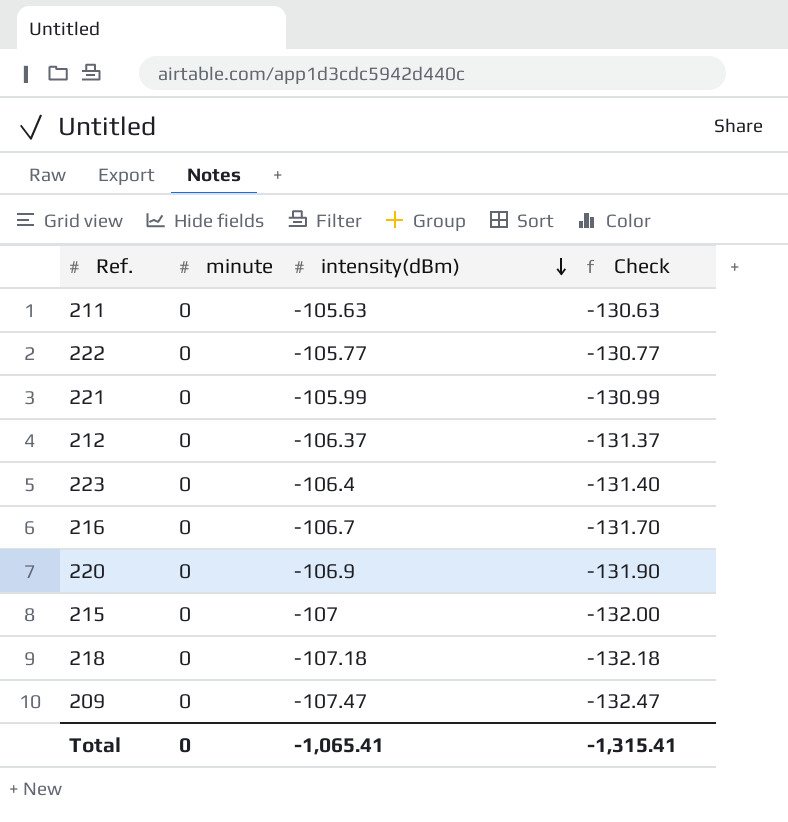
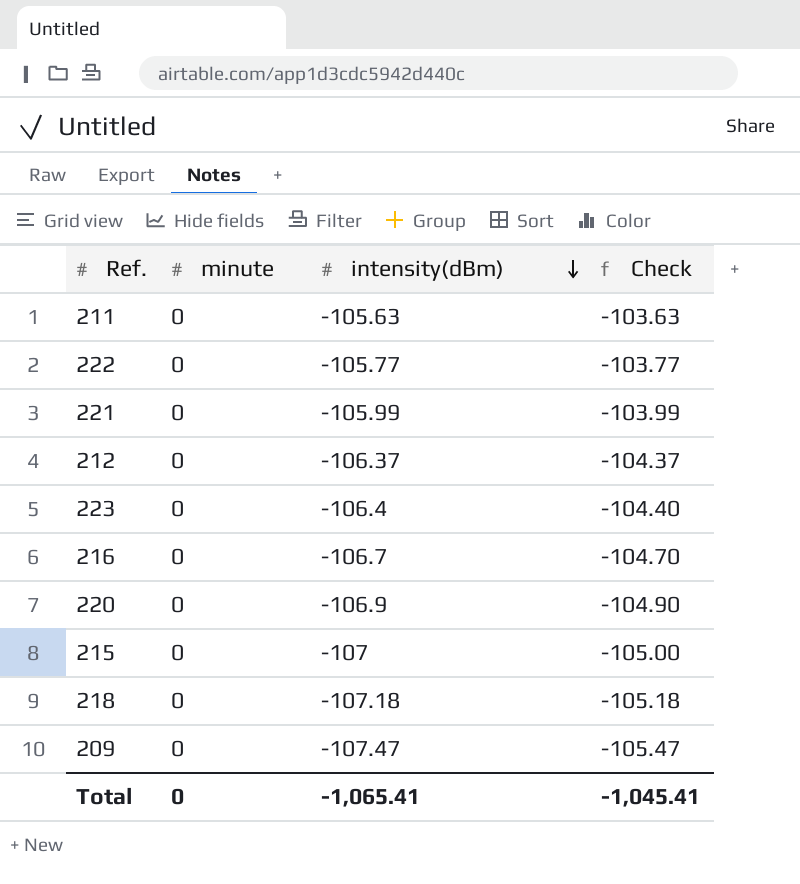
column Check | formula: [intensity(dBm)] - 25 -> [intensity(dBm)] + 2
Total | Check: -1,315.41 -> -1,045.41

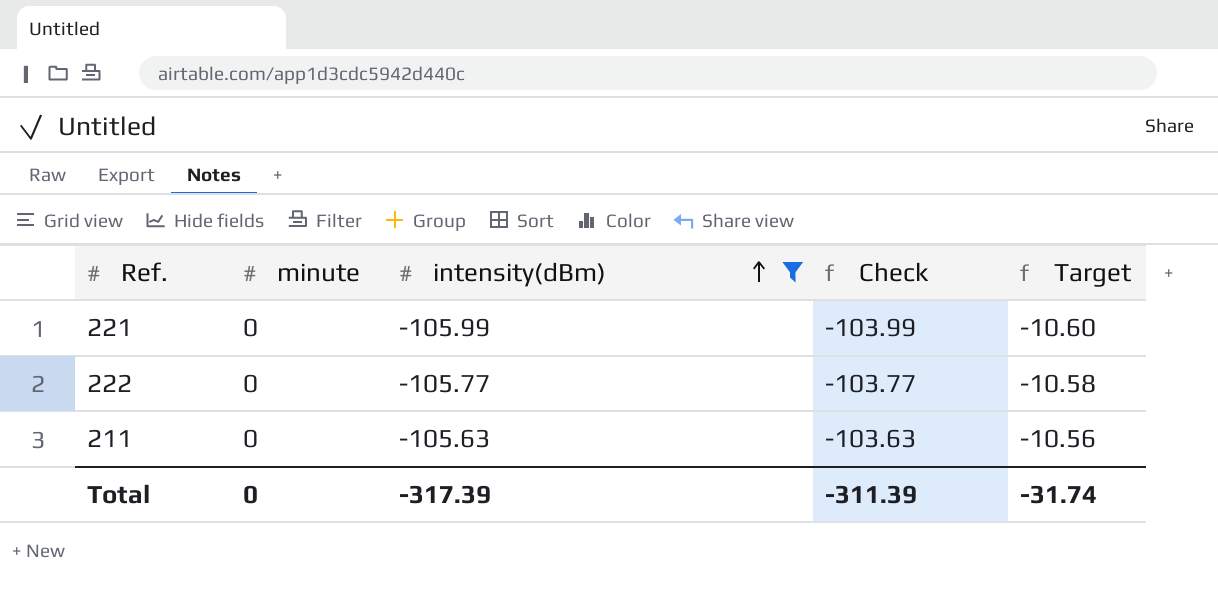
filter: none -> intensity(dBm) >= -105.99
row order: intensity(dBm) descending -> intensity(dBm) ascending
column Target | formula: none -> [intensity(dBm)] * 0.1
Total | intensity(dBm): -1,065.41 -> -317.39
Total | Check: -1,045.41 -> -311.39

